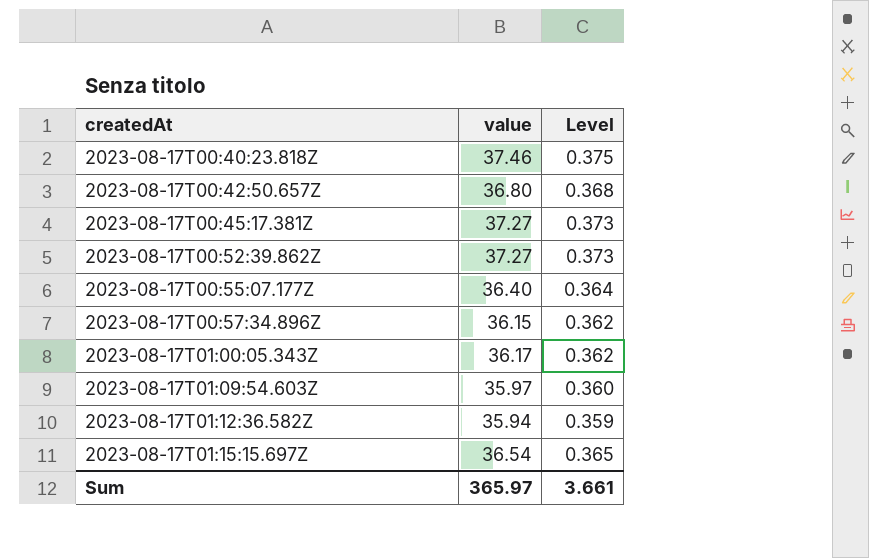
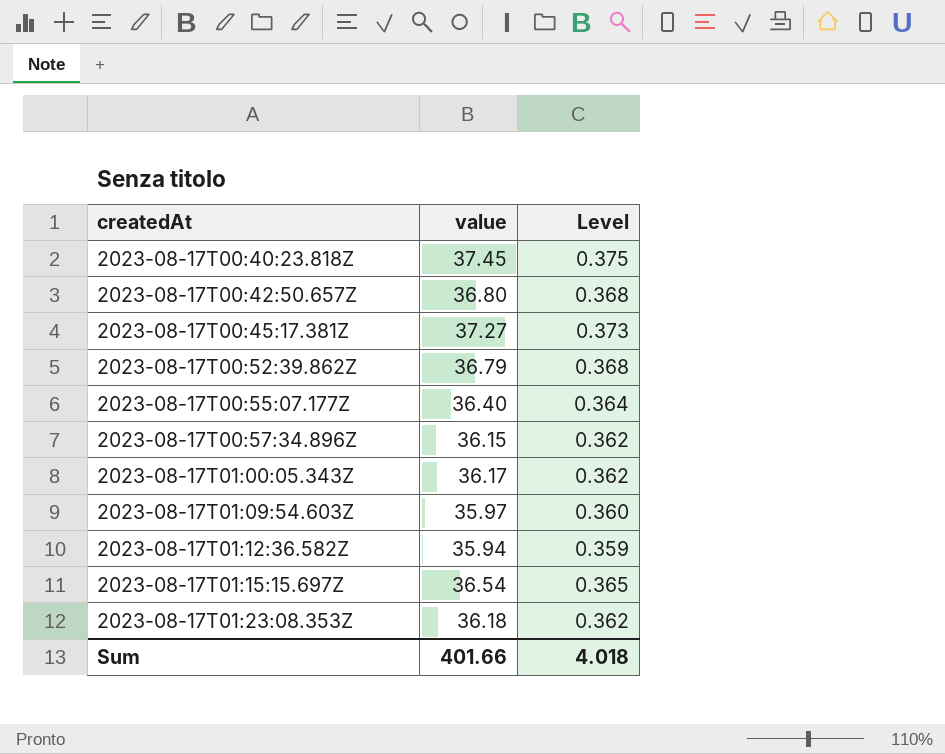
2023-08-17T00:40:23.818Z | value: 37.46 -> 37.45
2023-08-17T00:52:39.862Z | value: 37.27 -> 36.79
2023-08-17T00:52:39.862Z | Level: 0.373 -> 0.368
row 2023-08-17T01:23:08.353Z: none -> 36.18 | 0.362
Sum | value: 365.97 -> 401.66
Sum | Level: 3.661 -> 4.018

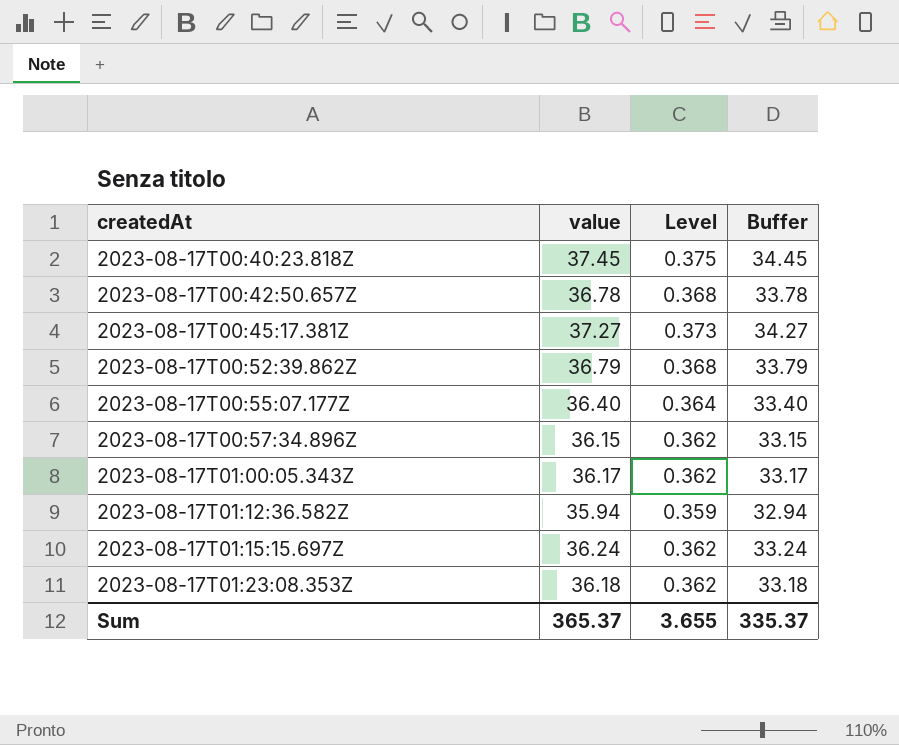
column Buffer | formula: none -> [value] - 3
row 2023-08-17T01:09:54.603Z: 35.97 | 0.360 -> none
2023-08-17T00:42:50.657Z | value: 36.80 -> 36.78
2023-08-17T01:15:15.697Z | value: 36.54 -> 36.24
2023-08-17T01:15:15.697Z | Level: 0.365 -> 0.362
Sum | value: 401.66 -> 365.37
Sum | Level: 4.018 -> 3.655

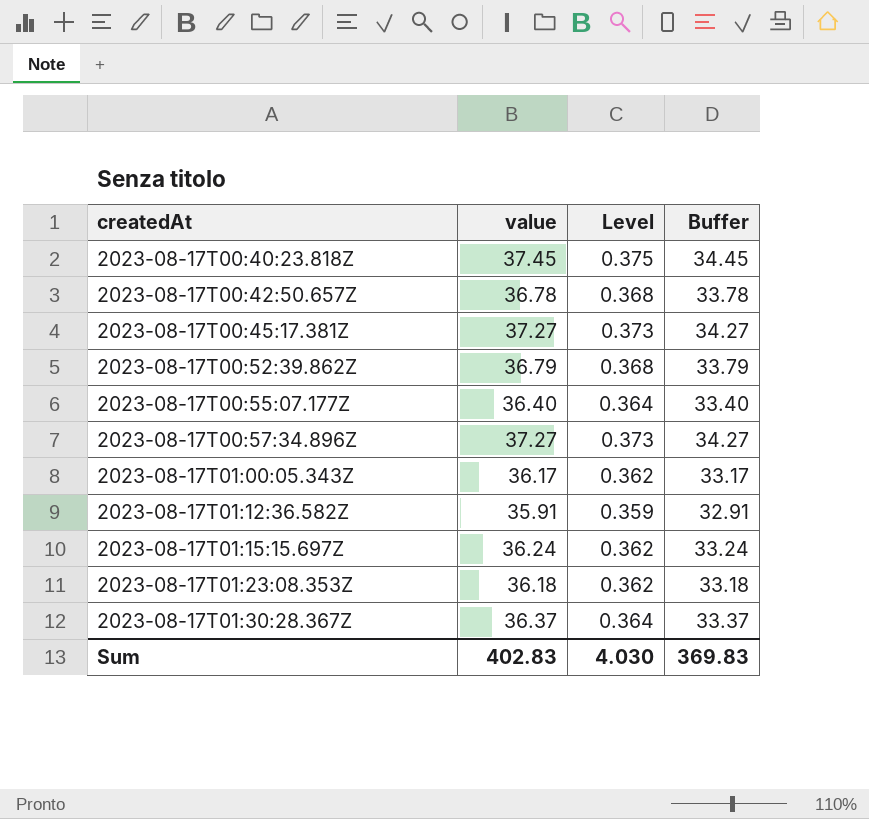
2023-08-17T00:57:34.896Z | value: 36.15 -> 37.27
2023-08-17T00:57:34.896Z | Level: 0.362 -> 0.373
2023-08-17T00:57:34.896Z | Buffer: 33.15 -> 34.27
2023-08-17T01:12:36.582Z | value: 35.94 -> 35.91
2023-08-17T01:12:36.582Z | Buffer: 32.94 -> 32.91
row 2023-08-17T01:30:28.367Z: none -> 36.37 | 0.364 | 33.37
Sum | value: 365.37 -> 402.83
Sum | Level: 3.655 -> 4.030
Sum | Buffer: 335.37 -> 369.83

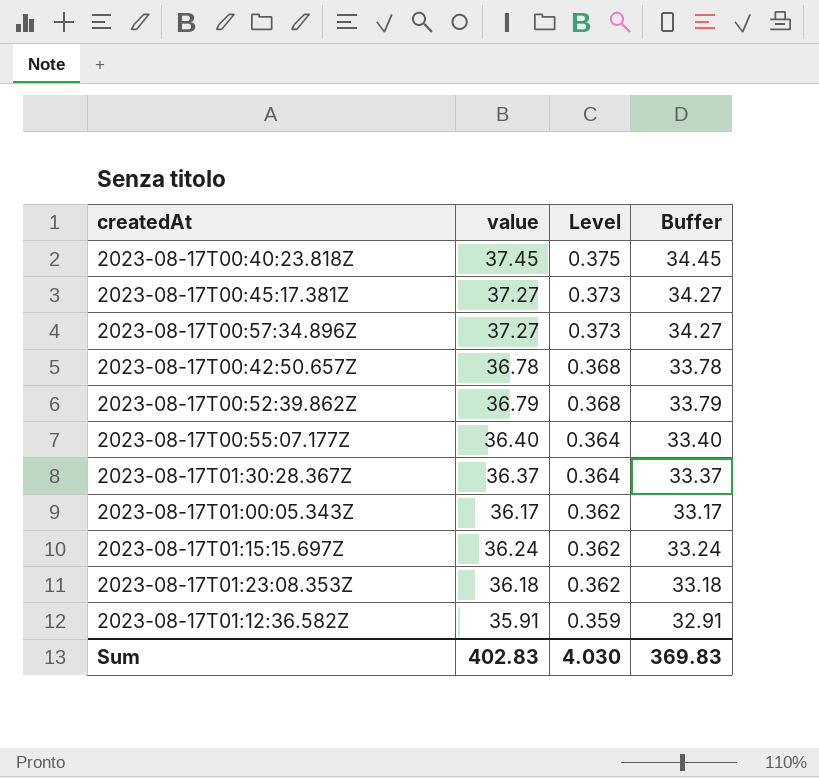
row order: createdAt ascending -> Level descending

